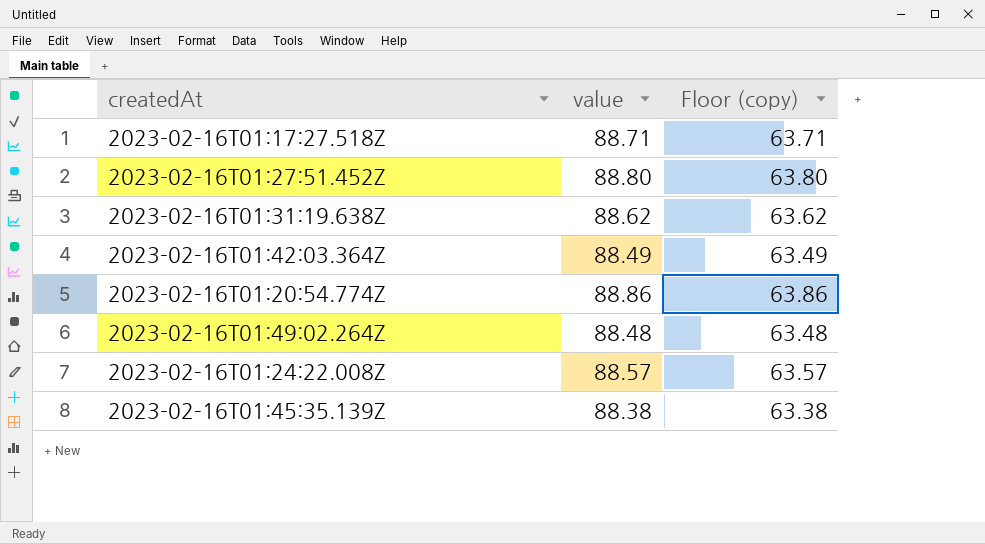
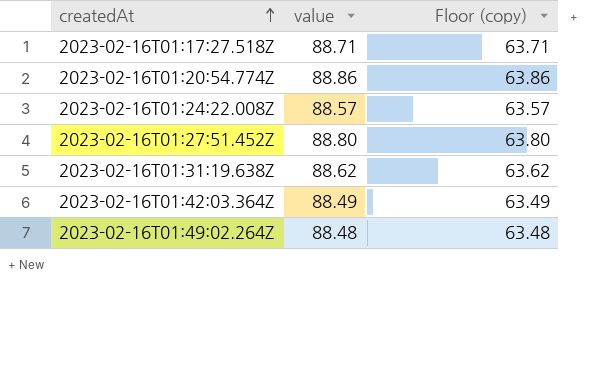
row order: none -> createdAt ascending
row 2023-02-16T01:45:35.139Z: 88.38 | 63.38 -> none

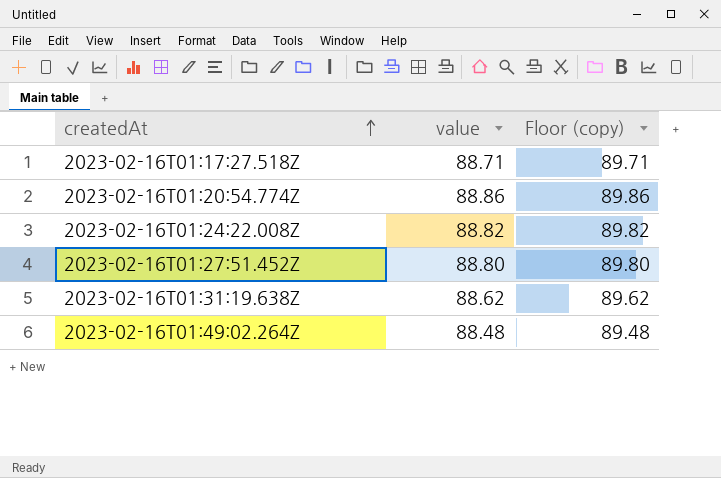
column Floor (copy) | formula: [value] - 25 -> [value] + 1
row 2023-02-16T01:42:03.364Z: 88.49 | 63.49 -> none
2023-02-16T01:24:22.008Z | value: 88.57 -> 88.82

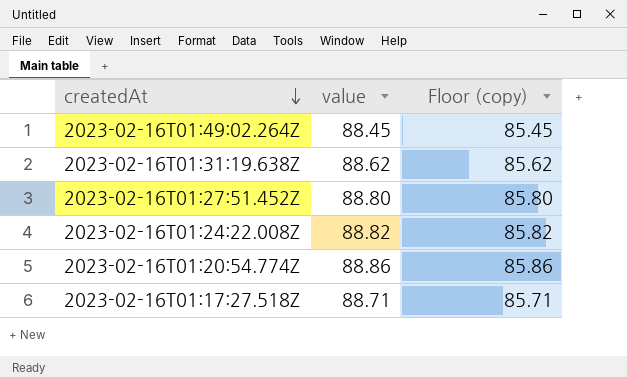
row order: createdAt ascending -> createdAt descending
column Floor (copy) | formula: [value] + 1 -> [value] - 3
2023-02-16T01:49:02.264Z | value: 88.48 -> 88.45

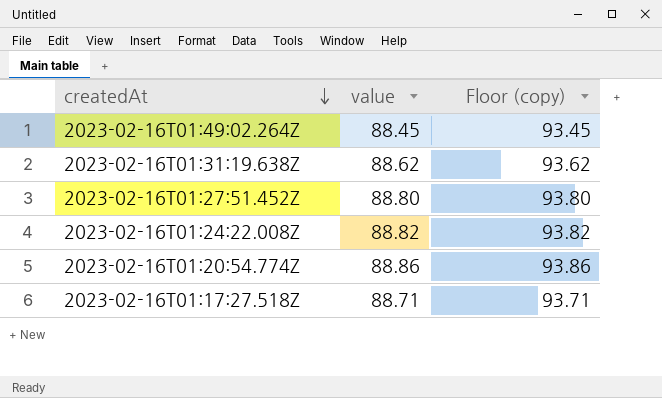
column Floor (copy) | formula: [value] - 3 -> [value] + 5

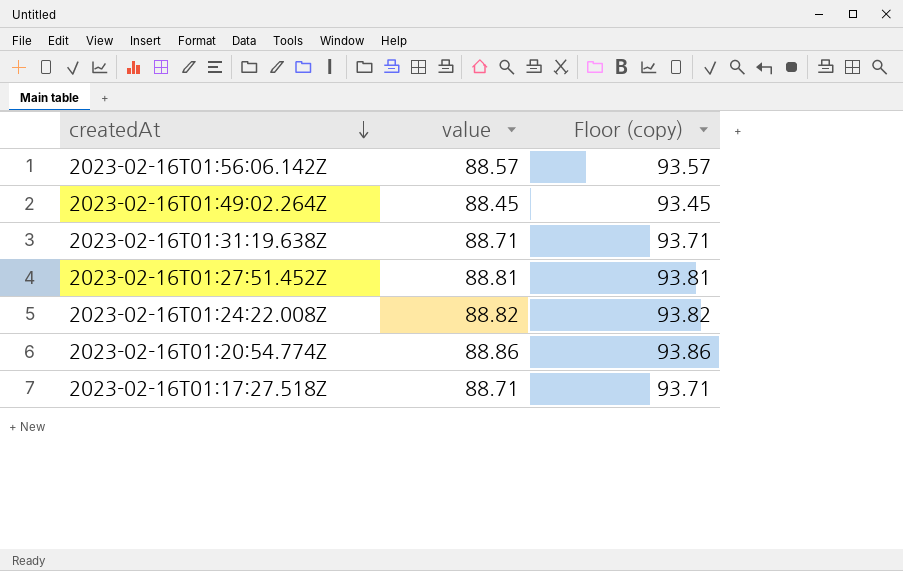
row 2023-02-16T01:56:06.142Z: none -> 88.57 | 93.57
2023-02-16T01:31:19.638Z | value: 88.62 -> 88.71
2023-02-16T01:31:19.638Z | Floor (copy): 93.62 -> 93.71
2023-02-16T01:27:51.452Z | value: 88.80 -> 88.81
2023-02-16T01:27:51.452Z | Floor (copy): 93.80 -> 93.81

